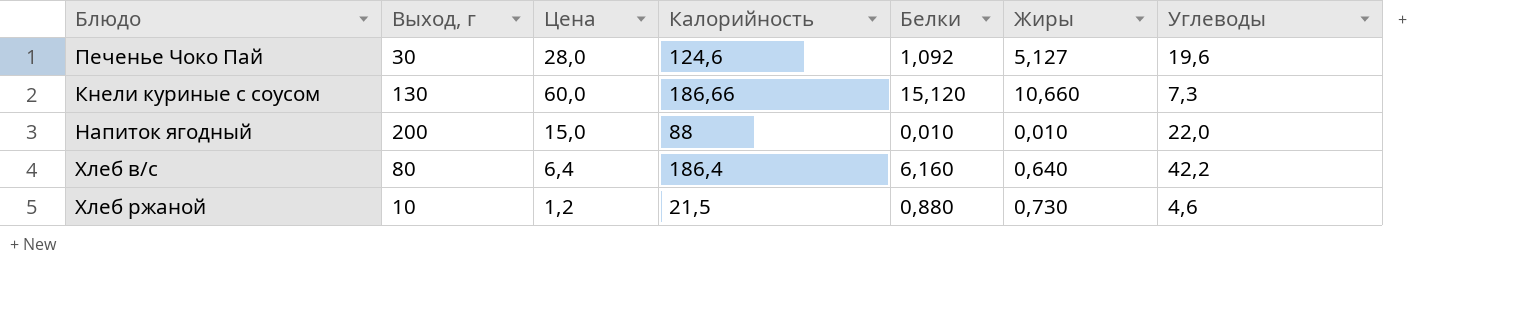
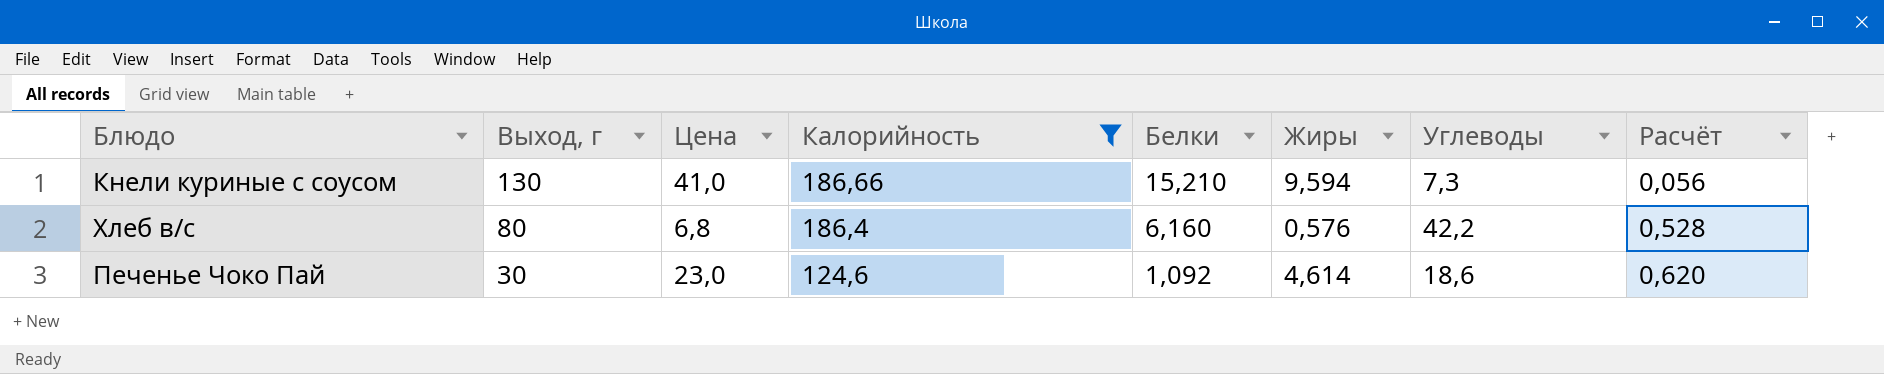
filter: none -> Калорийность >= 124,6
row order: none -> Выход, г descending
column Расчёт | formula: none -> [Углеводы] / [Выход, г]
Кнели куриные с соусом | Цена: 60,0 -> 41,0
Кнели куриные с соусом | Белки: 15,120 -> 15,210
Кнели куриные с соусом | Жиры: 10,660 -> 9,594
Хлеб в/с | Цена: 6,4 -> 6,8
Хлеб в/с | Жиры: 0,640 -> 0,576
Печенье Чоко Пай | Цена: 28,0 -> 23,0
Печенье Чоко Пай | Жиры: 5,127 -> 4,614
Печенье Чоко Пай | Углеводы: 19,6 -> 18,6

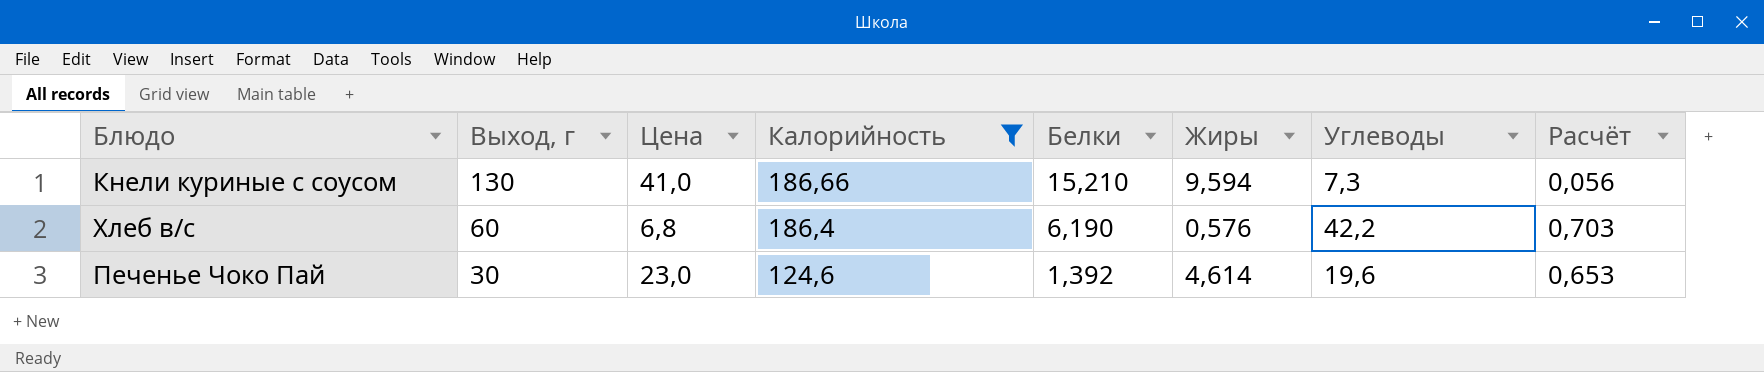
Хлеб в/с | Выход, г: 80 -> 60
Хлеб в/с | Белки: 6,160 -> 6,190
Хлеб в/с | Расчёт: 0,528 -> 0,703
Печенье Чоко Пай | Белки: 1,092 -> 1,392
Печенье Чоко Пай | Углеводы: 18,6 -> 19,6
Печенье Чоко Пай | Расчёт: 0,620 -> 0,653

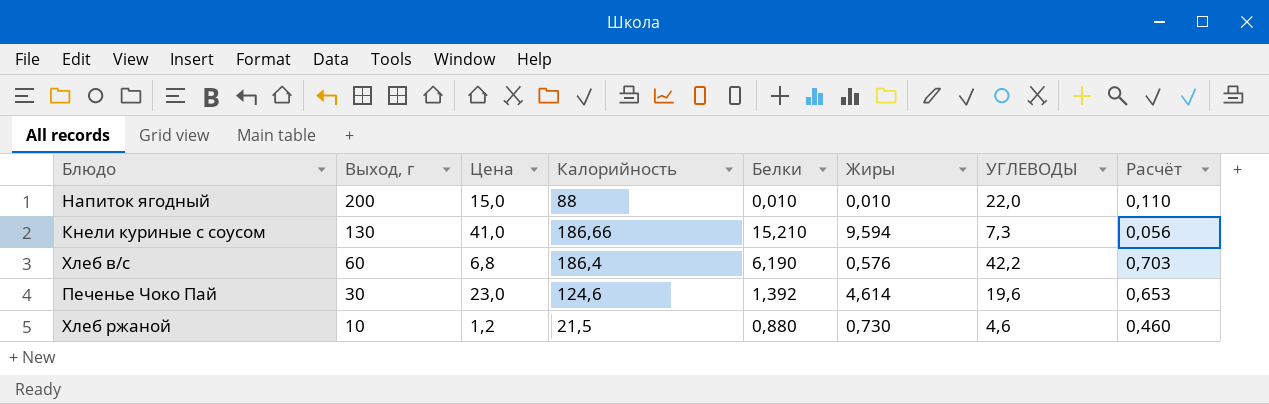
filter: Калорийность >= 124,6 -> none
column name: Углеводы -> УГЛЕВОДЫ

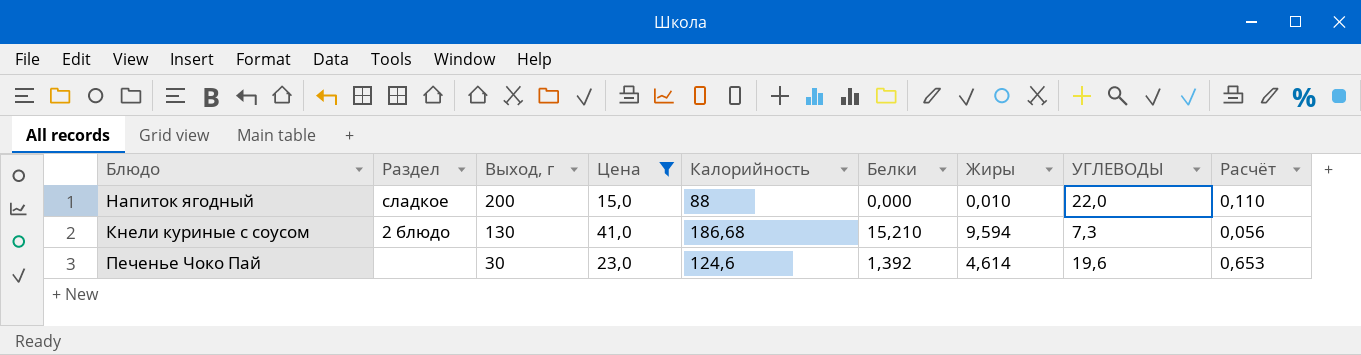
filter: none -> Цена >= 15,0
column Раздел | position: none -> 2
Напиток ягодный | Белки: 0,010 -> 0,000
Кнели куриные с соусом | Калорийность: 186,66 -> 186,68

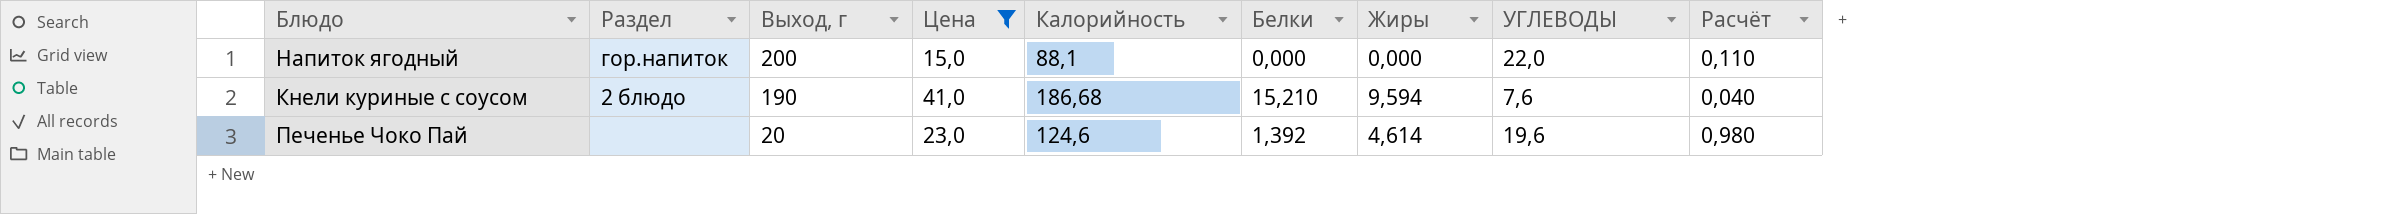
Напиток ягодный | Раздел: сладкое -> гор.напиток
Напиток ягодный | Калорийность: 88 -> 88,1
Напиток ягодный | Жиры: 0,010 -> 0,000
Кнели куриные с соусом | Выход, г: 130 -> 190
Кнели куриные с соусом | УГЛЕВОДЫ: 7,3 -> 7,6
Кнели куриные с соусом | Расчёт: 0,056 -> 0,040
Печенье Чоко Пай | Выход, г: 30 -> 20
Печенье Чоко Пай | Расчёт: 0,653 -> 0,980

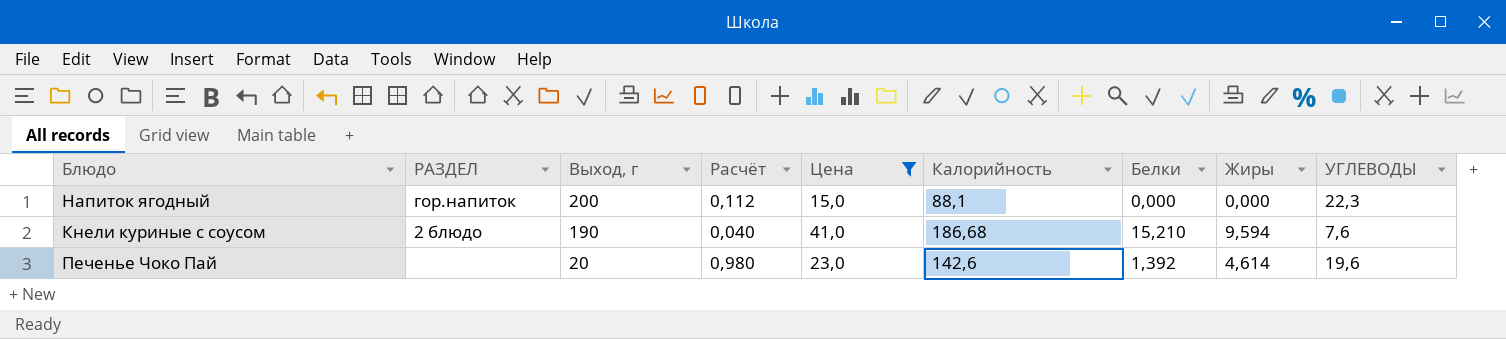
column name: Раздел -> РАЗДЕЛ
column Расчёт | position: 9 -> 4
Напиток ягодный | Расчёт: 0,110 -> 0,112
Напиток ягодный | УГЛЕВОДЫ: 22,0 -> 22,3
Печенье Чоко Пай | Калорийность: 124,6 -> 142,6

